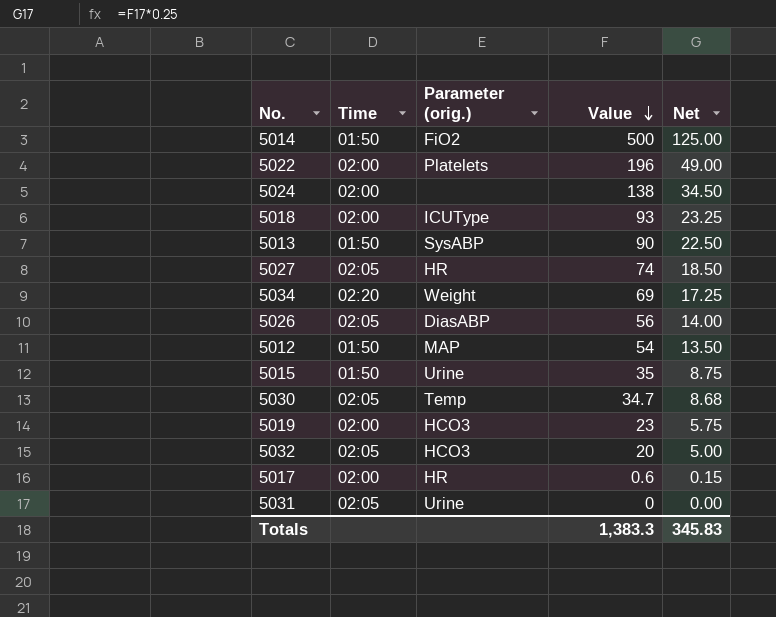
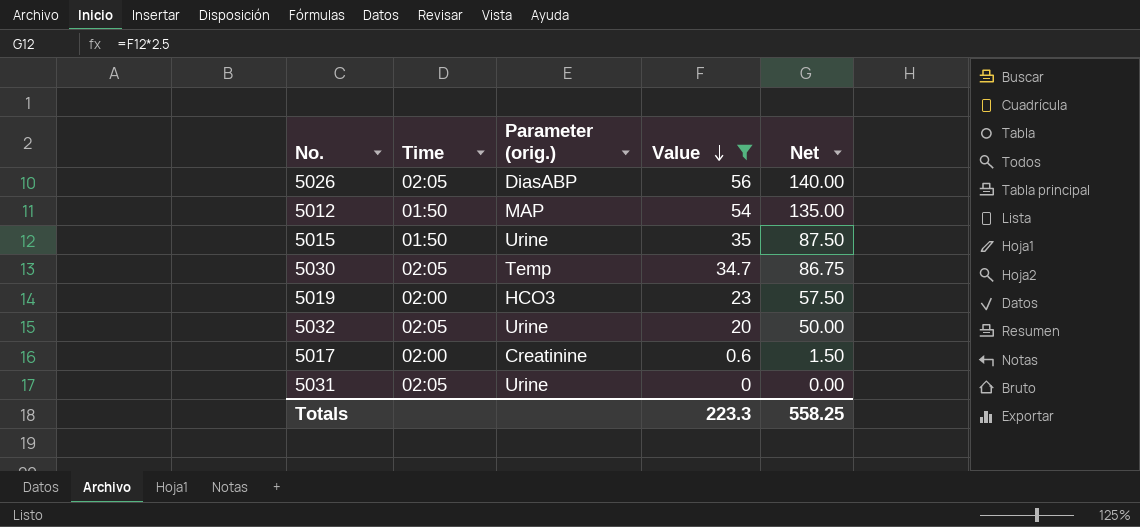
filter: none -> Value <= 56
column Net | formula: [Value] * 0.25 -> [Value] * 2.5
5032 | Parameter (orig.): HCO3 -> Urine
5017 | Parameter (orig.): HR -> Creatinine
Totals | Value: 1,383.3 -> 223.3
Totals | Net: 345.83 -> 558.25

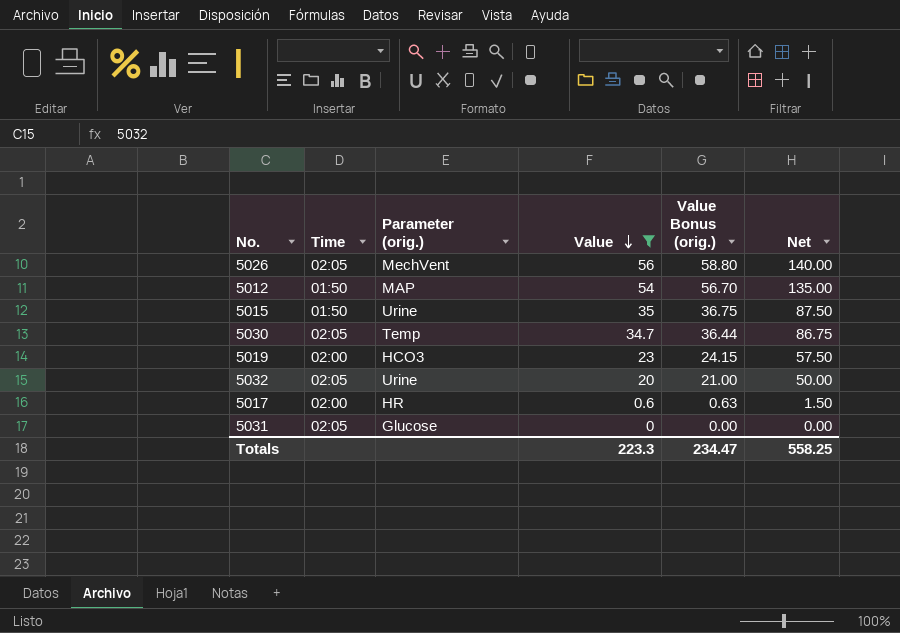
column Value Bonus (orig.) | formula: none -> [Value] * 1.05
5026 | Parameter (orig.): DiasABP -> MechVent
5017 | Parameter (orig.): Creatinine -> HR
5031 | Parameter (orig.): Urine -> Glucose

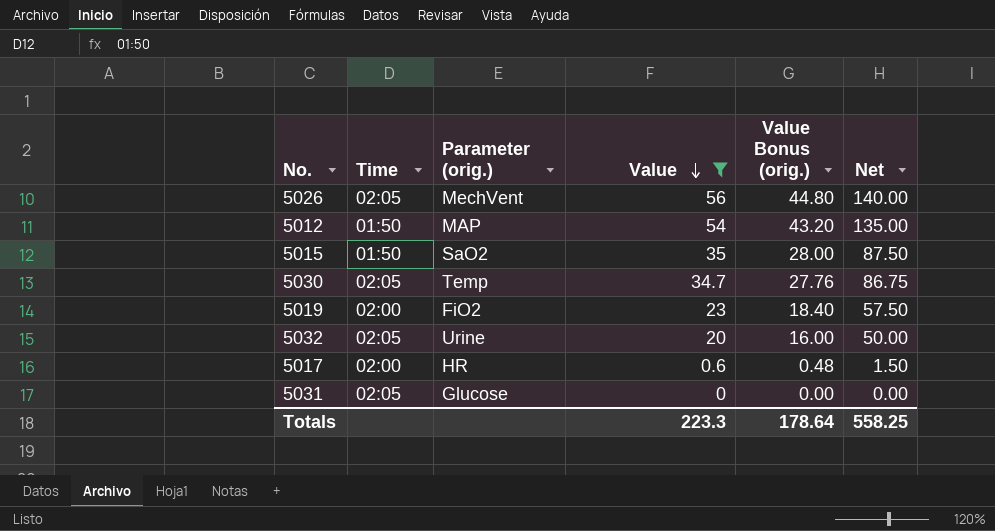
column Value Bonus (orig.) | formula: [Value] * 1.05 -> [Value] * 0.8
5015 | Parameter (orig.): Urine -> SaO2
5019 | Parameter (orig.): HCO3 -> FiO2
Totals | Value Bonus (orig.): 234.47 -> 178.64

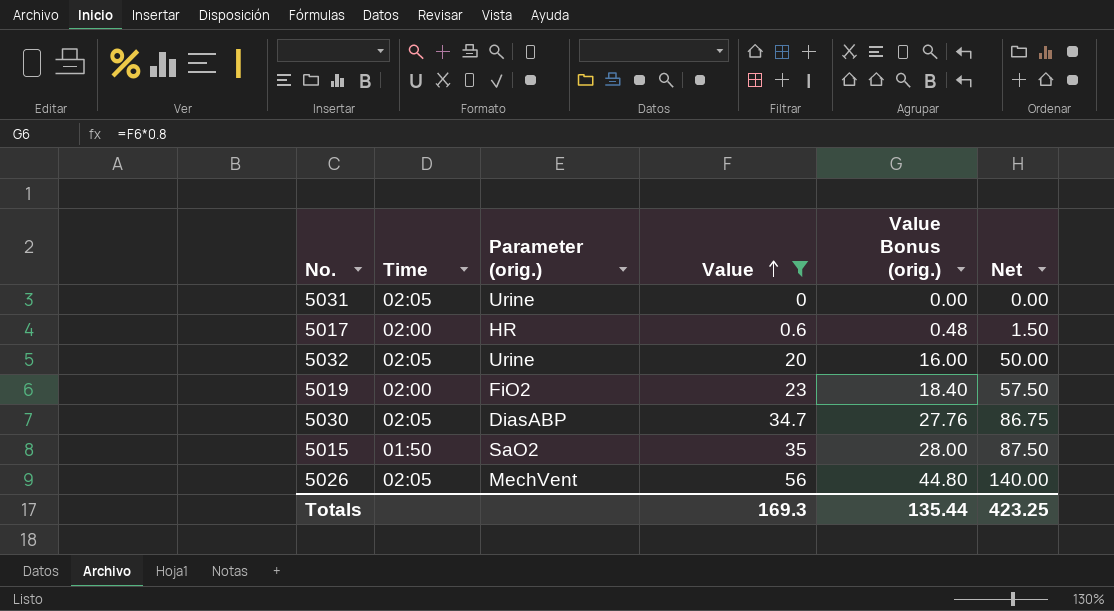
row order: Value descending -> Value ascending
row 5012: 01:50 | MAP | 54 | 43.20 | 135.00 -> none
5031 | Parameter (orig.): Glucose -> Urine
5030 | Parameter (orig.): Temp -> DiasABP
Totals | Value: 223.3 -> 169.3
Totals | Value Bonus (orig.): 178.64 -> 135.44
Totals | Net: 558.25 -> 423.25

